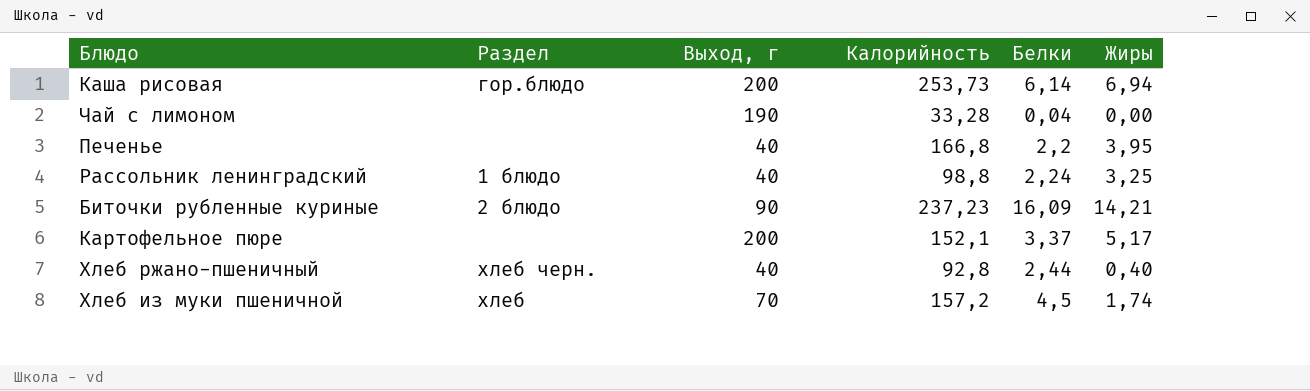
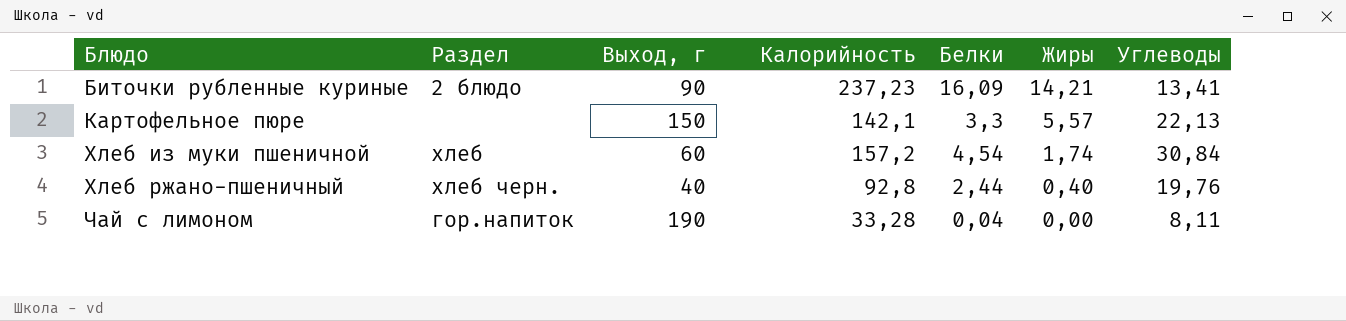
row order: none -> Блюдо ascending
column Углеводы | position: none -> 7
row Каша рисовая: гор.блюдо | 200 | 253,73 | 6,14 | 6,94 -> none
row Печенье: none | 40 | 166,8 | 2,2 | 3,95 -> none
row Рассольник ленинградский: 1 блюдо | 40 | 98,8 | 2,24 | 3,25 -> none
Картофельное пюре | Выход, г: 200 -> 150
Картофельное пюре | Калорийность: 152,1 -> 142,1
Картофельное пюре | Белки: 3,37 -> 3,3
Картофельное пюре | Жиры: 5,17 -> 5,57
Хлеб из муки пшеничной | Выход, г: 70 -> 60
Хлеб из муки пшеничной | Белки: 4,5 -> 4,54
Чай с лимоном | Раздел: none -> гор.напиток

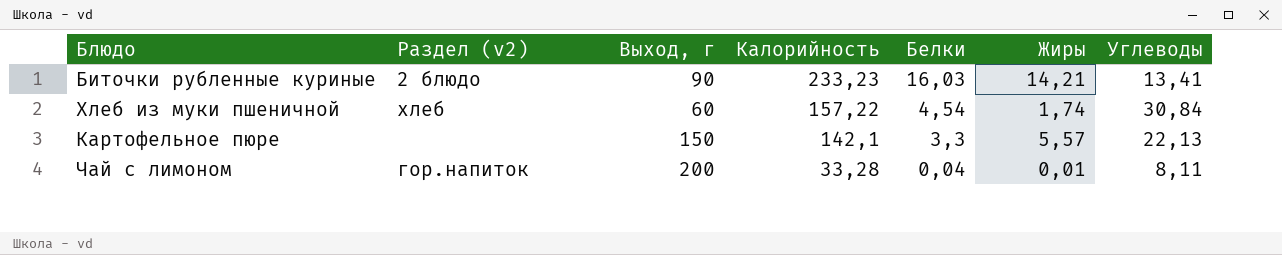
row order: Блюдо ascending -> Калорийность descending
column name: Раздел -> Раздел (v2)
row Хлеб ржано-пшеничный: хлеб черн. | 40 | 92,8 | 2,44 | 0,40 | 19,76 -> none
Биточки рубленные куриные | Калорийность: 237,23 -> 233,23
Биточки рубленные куриные | Белки: 16,09 -> 16,03
Хлеб из муки пшеничной | Калорийность: 157,2 -> 157,22
Чай с лимоном | Выход, г: 190 -> 200
Чай с лимоном | Жиры: 0,00 -> 0,01

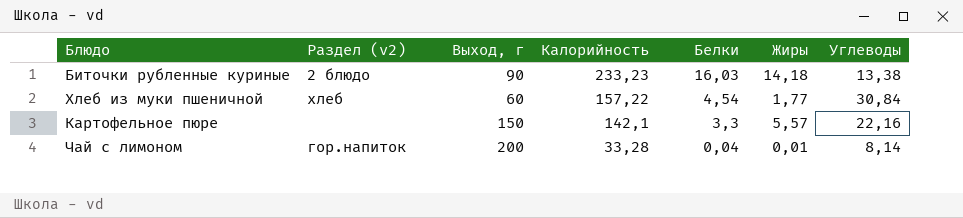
Биточки рубленные куриные | Жиры: 14,21 -> 14,18
Биточки рубленные куриные | Углеводы: 13,41 -> 13,38
Хлеб из муки пшеничной | Жиры: 1,74 -> 1,77
Картофельное пюре | Углеводы: 22,13 -> 22,16
Чай с лимоном | Углеводы: 8,11 -> 8,14

